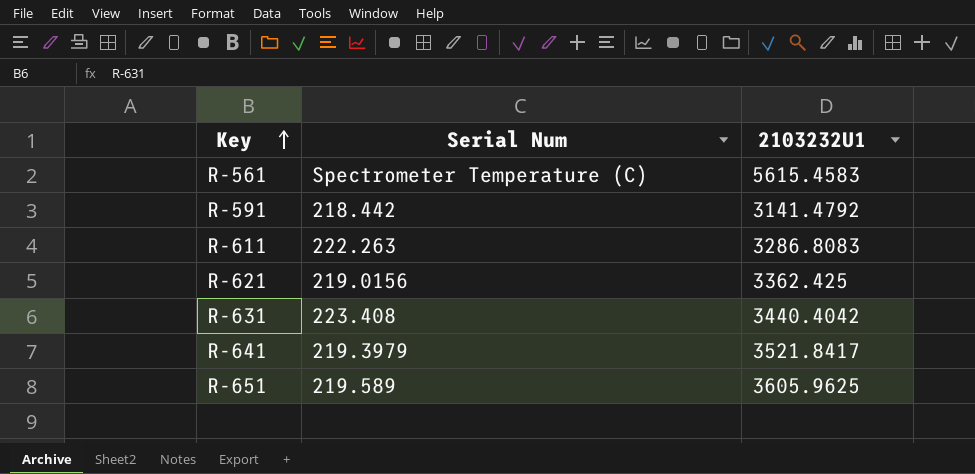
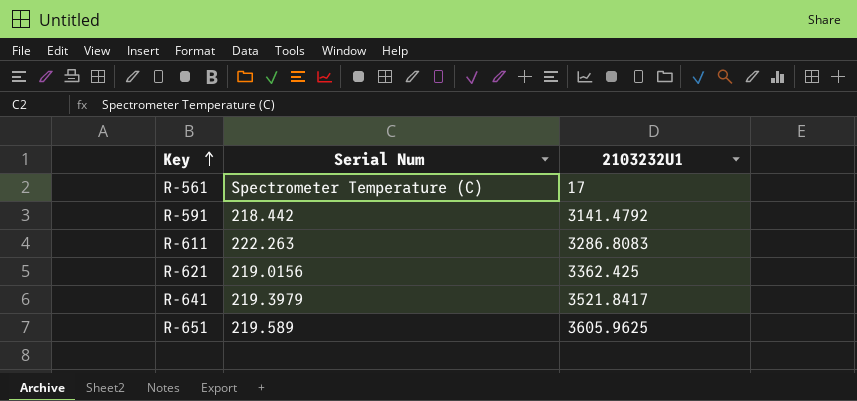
row R-631: 223.408 | 3440.4042 -> none
R-561 | 2103232U1: 5615.4583 -> 17

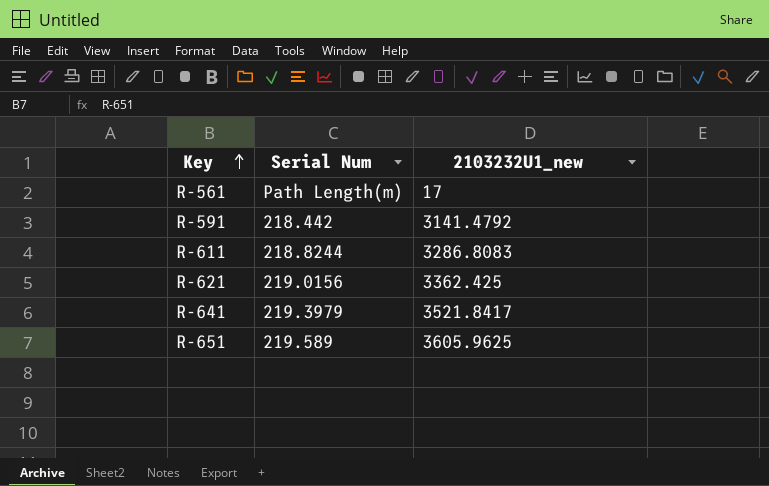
column name: 2103232U1 -> 2103232U1_new
R-561 | Serial Num: Spectrometer Temperature (C) -> Path Length(m)
R-611 | Serial Num: 222.263 -> 218.8244

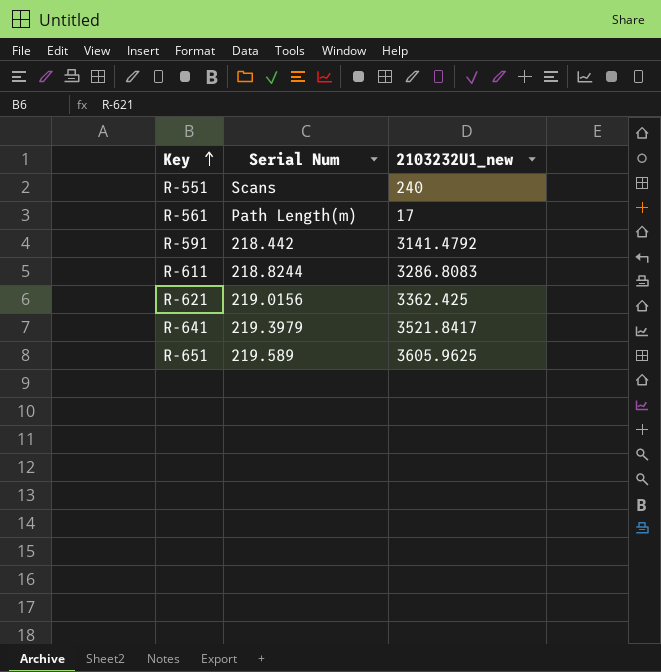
row R-551: none -> Scans | 240

